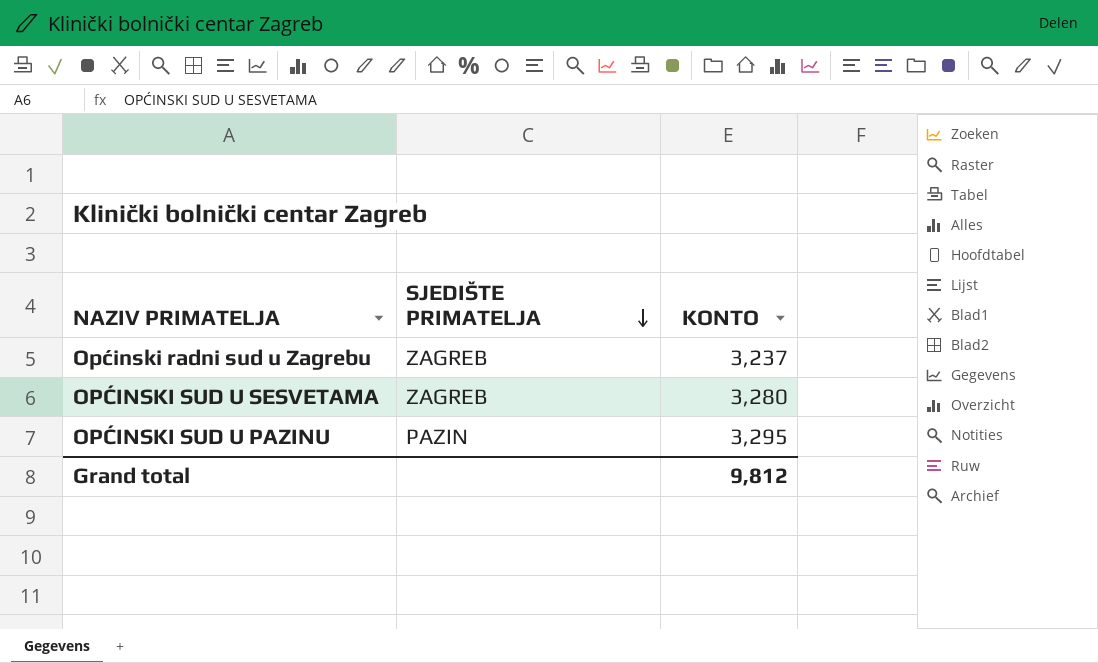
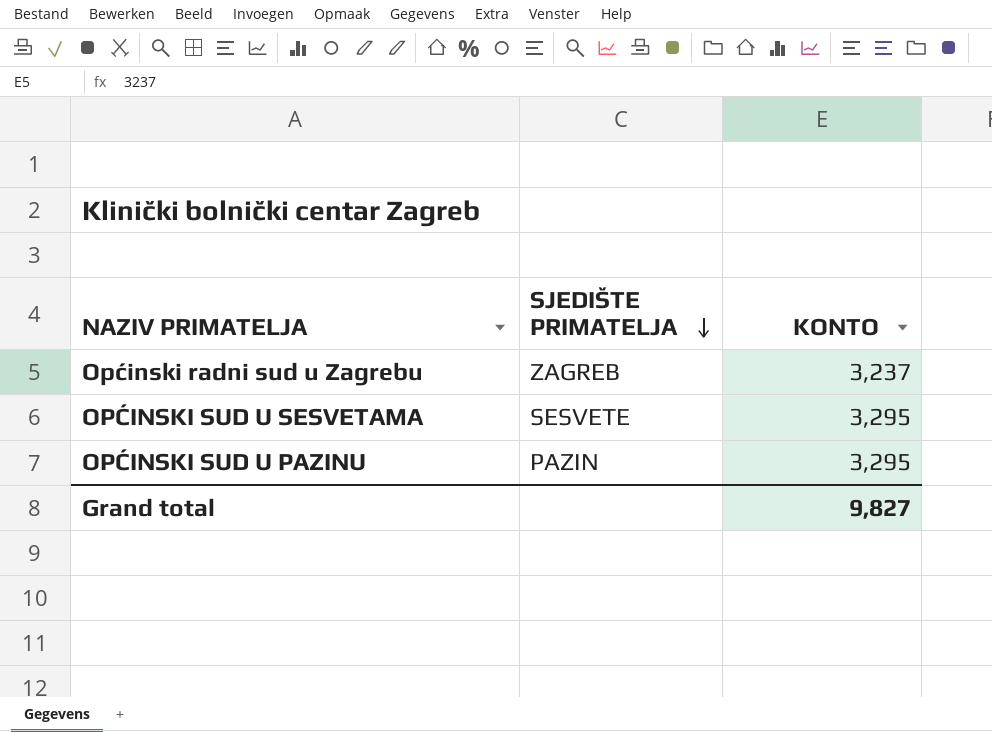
OPĆINSKI SUD U SESVETAMA | SJEDIŠTE PRIMATELJA: ZAGREB -> SESVETE
OPĆINSKI SUD U SESVETAMA | KONTO: 3,280 -> 3,295
Grand total | KONTO: 9,812 -> 9,827

